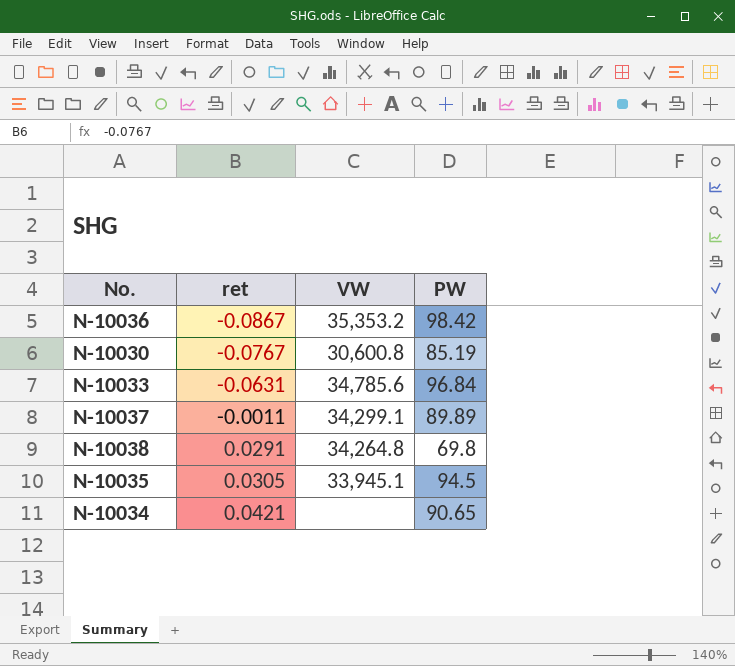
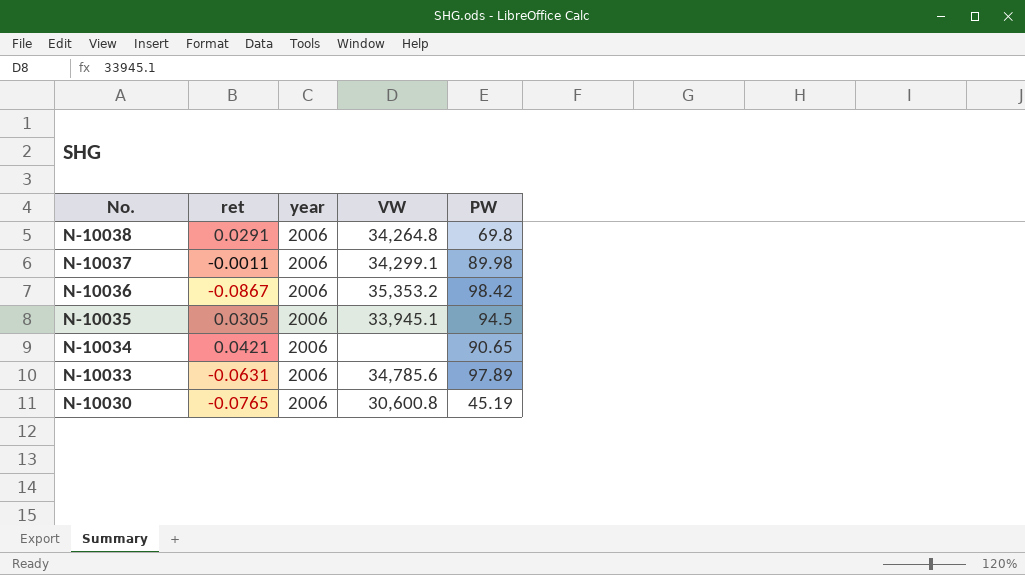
row order: ret ascending -> No. descending
column year | position: none -> 3
N-10037 | PW: 89.89 -> 89.98
N-10033 | PW: 96.84 -> 97.89
N-10030 | ret: -0.0767 -> -0.0765
N-10030 | PW: 85.19 -> 45.19

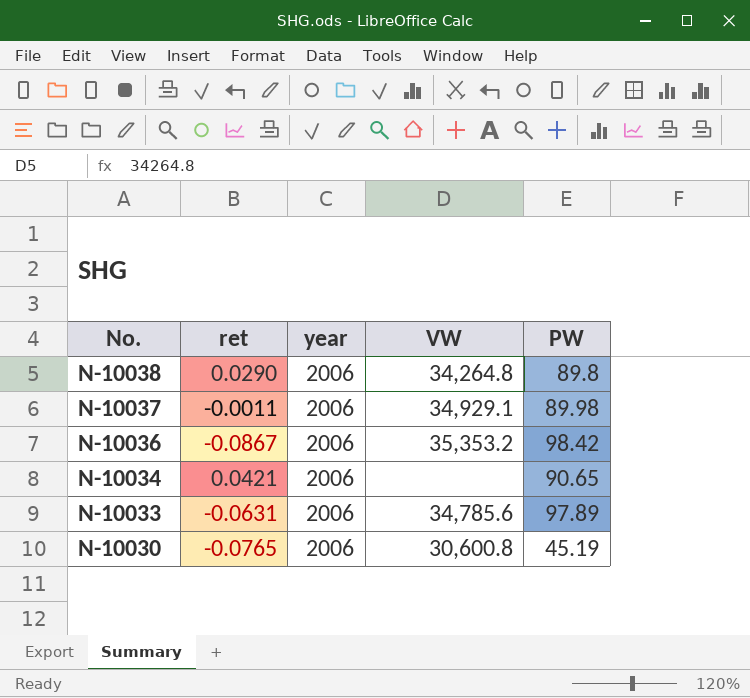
row N-10035: 0.0305 | 2006 | 33,945.1 | 94.5 -> none
N-10038 | ret: 0.0291 -> 0.0290
N-10038 | PW: 69.8 -> 89.8
N-10037 | VW: 34,299.1 -> 34,929.1

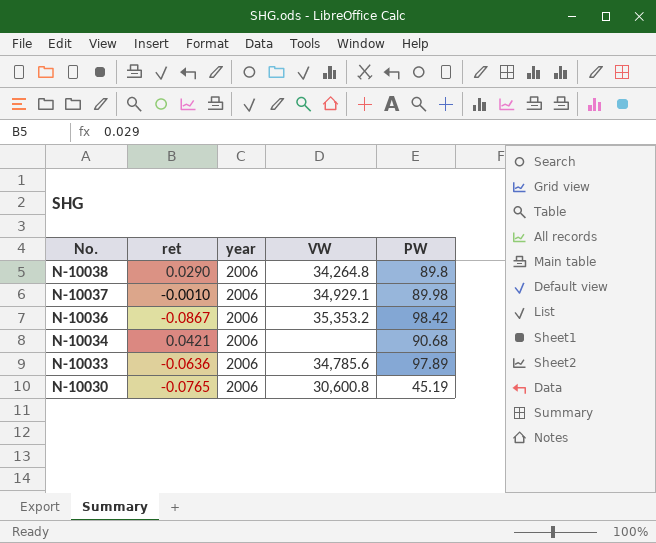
N-10037 | ret: -0.0011 -> -0.0010
N-10034 | PW: 90.65 -> 90.68
N-10033 | ret: -0.0631 -> -0.0636

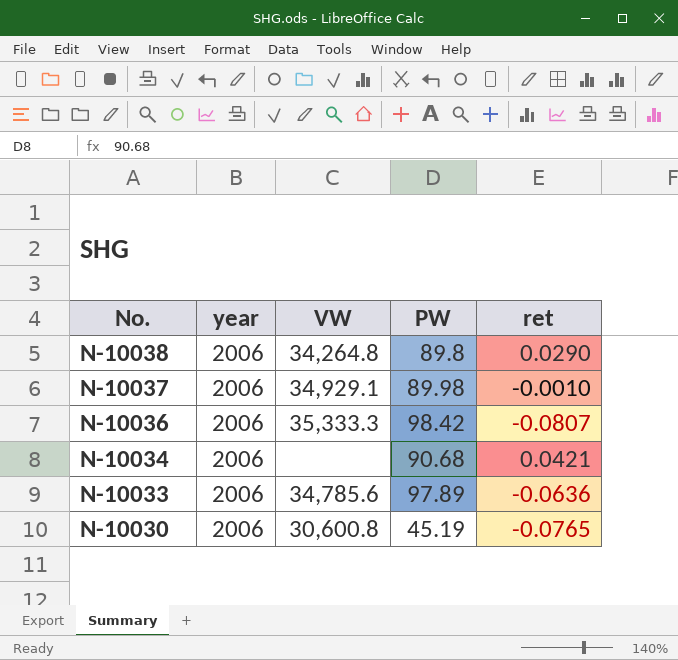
column ret | position: 2 -> 5
N-10036 | VW: 35,353.2 -> 35,333.3
N-10036 | ret: -0.0867 -> -0.0807

